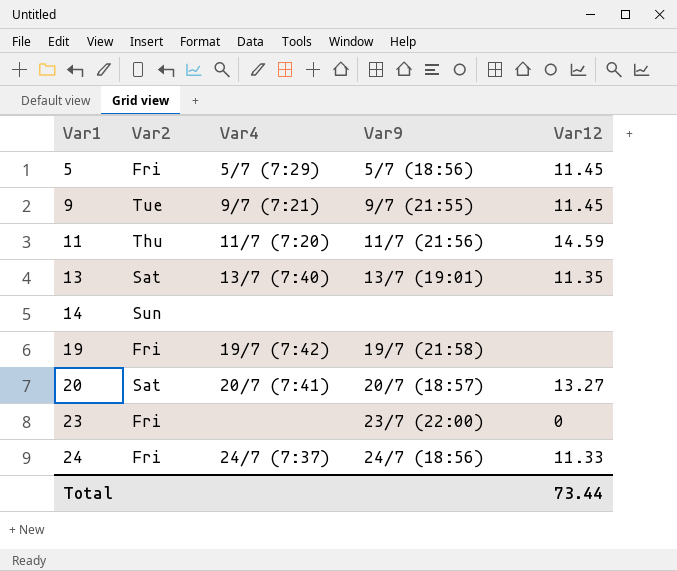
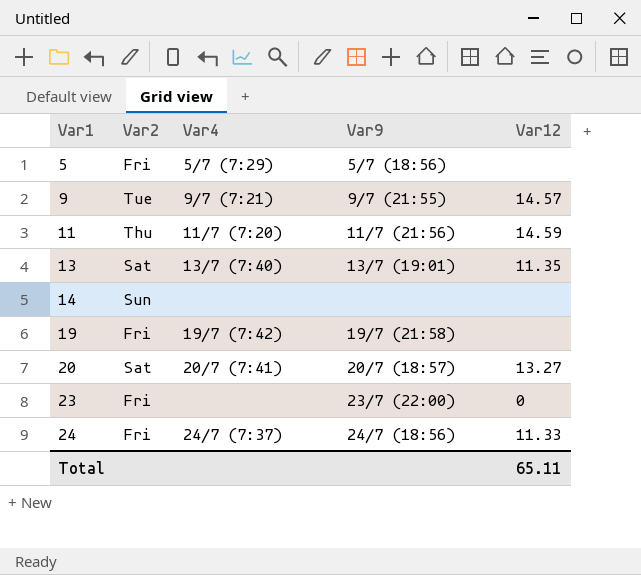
5 | Var12: 11.45 -> none
9 | Var12: 11.45 -> 14.57
Total | Var12: 73.44 -> 65.11

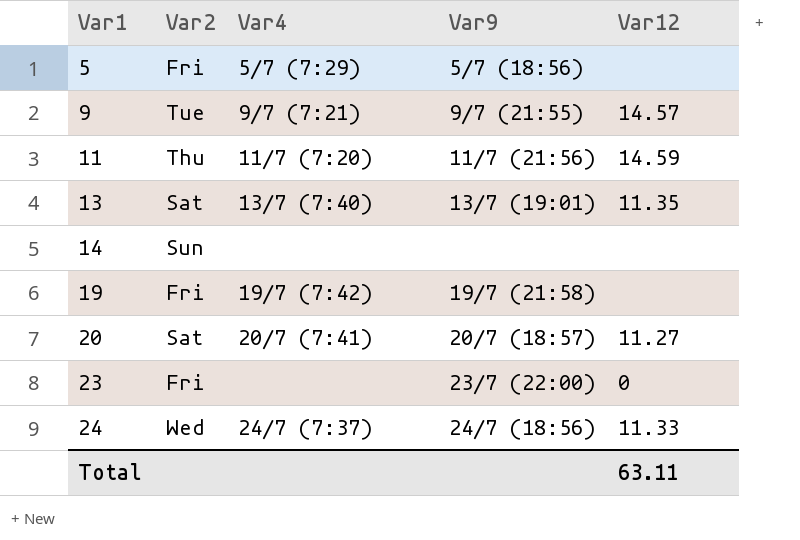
20 | Var12: 13.27 -> 11.27
24 | Var2: Fri -> Wed
Total | Var12: 65.11 -> 63.11

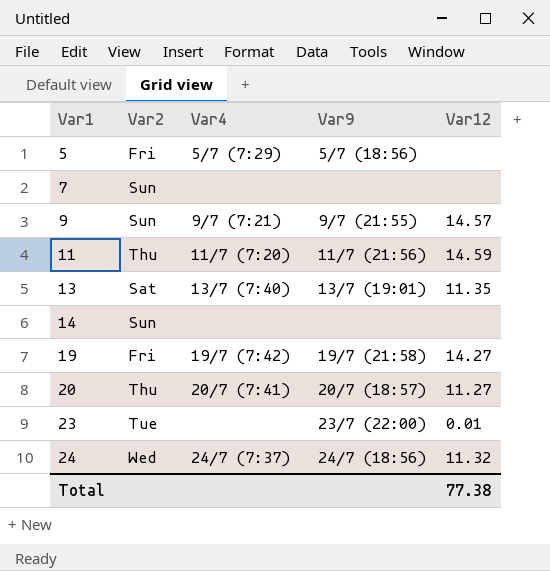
row 7: none -> Sun | none | none | none
9 | Var2: Tue -> Sun
19 | Var12: none -> 14.27
20 | Var2: Sat -> Thu
23 | Var2: Fri -> Tue
23 | Var12: 0 -> 0.01
24 | Var12: 11.33 -> 11.32
Total | Var12: 63.11 -> 77.38

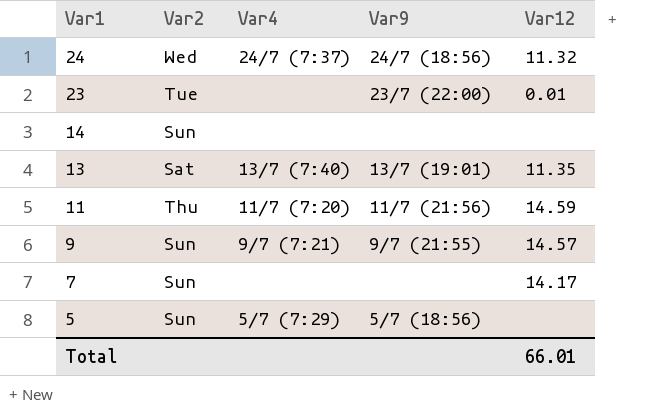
row order: Var1 ascending -> Var1 descending
row 19: Fri | 19/7 (7:42) | 19/7 (21:58) | 14.27 -> none
row 20: Thu | 20/7 (7:41) | 20/7 (18:57) | 11.27 -> none
7 | Var12: none -> 14.17
5 | Var2: Fri -> Sun
Total | Var12: 77.38 -> 66.01

